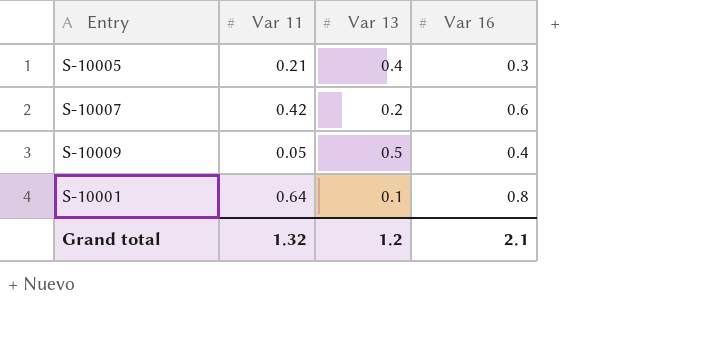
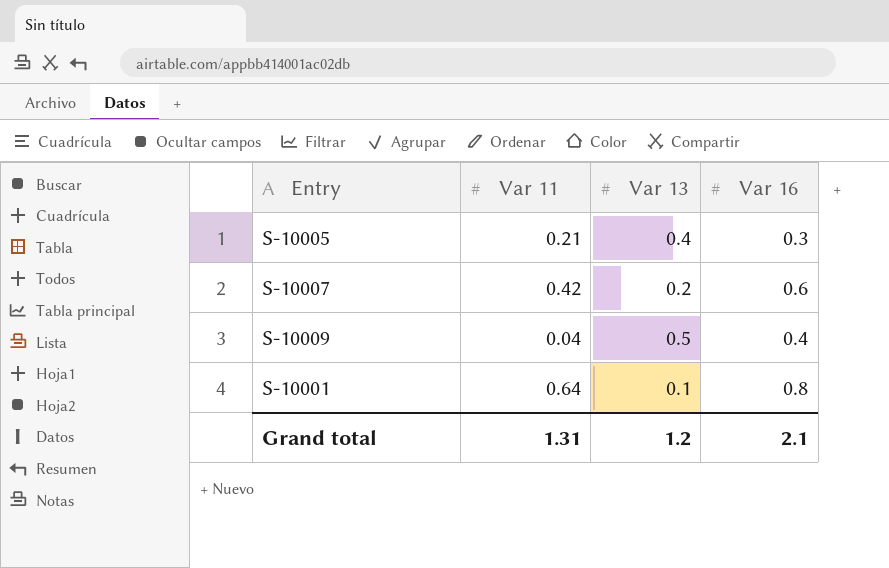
S-10009 | Var 11: 0.05 -> 0.04
Grand total | Var 11: 1.32 -> 1.31

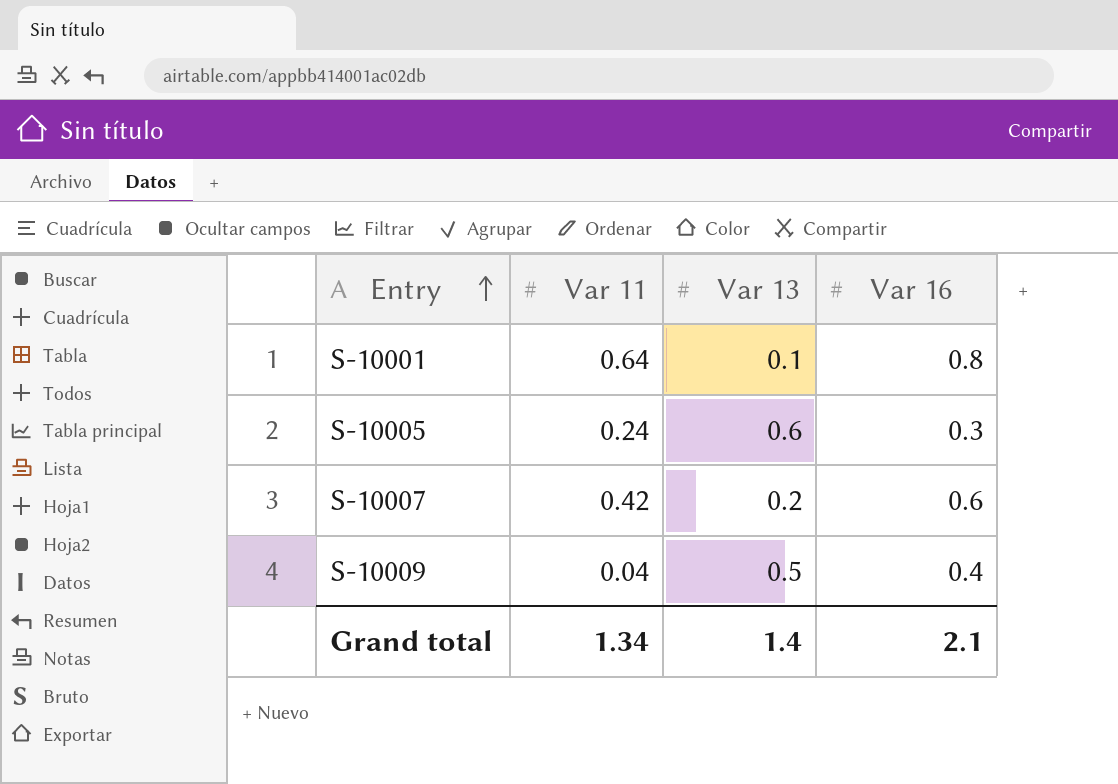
row order: none -> Entry ascending
S-10005 | Var 11: 0.21 -> 0.24
S-10005 | Var 13: 0.4 -> 0.6
Grand total | Var 11: 1.31 -> 1.34
Grand total | Var 13: 1.2 -> 1.4

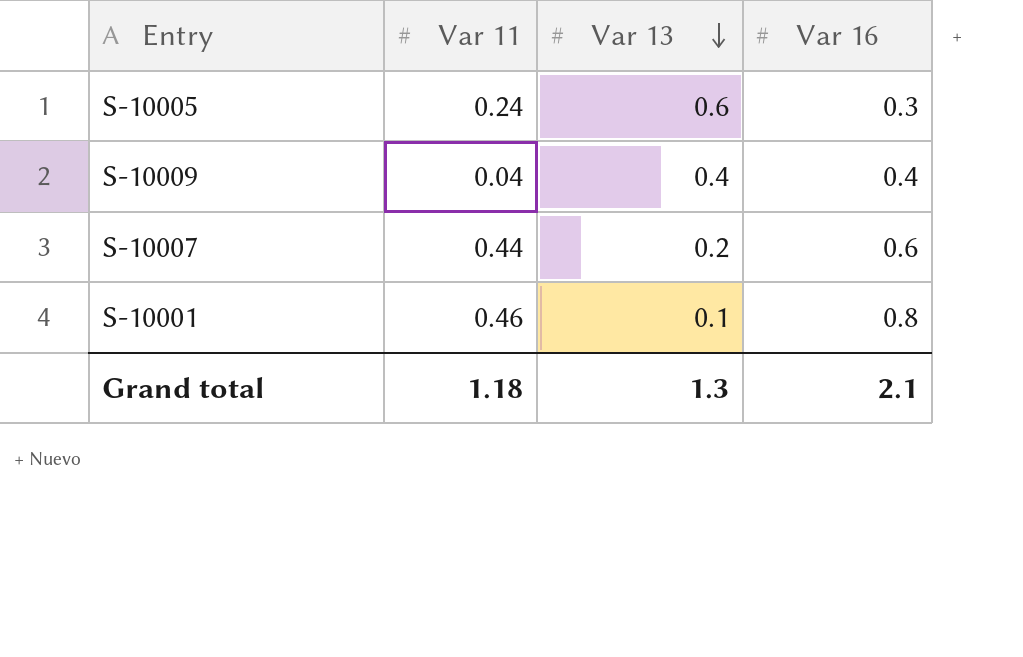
row order: Entry ascending -> Var 13 descending
S-10009 | Var 13: 0.5 -> 0.4
S-10007 | Var 11: 0.42 -> 0.44
S-10001 | Var 11: 0.64 -> 0.46
Grand total | Var 11: 1.34 -> 1.18
Grand total | Var 13: 1.4 -> 1.3

